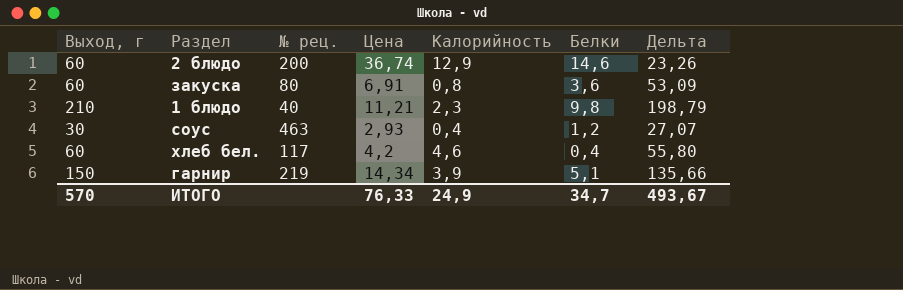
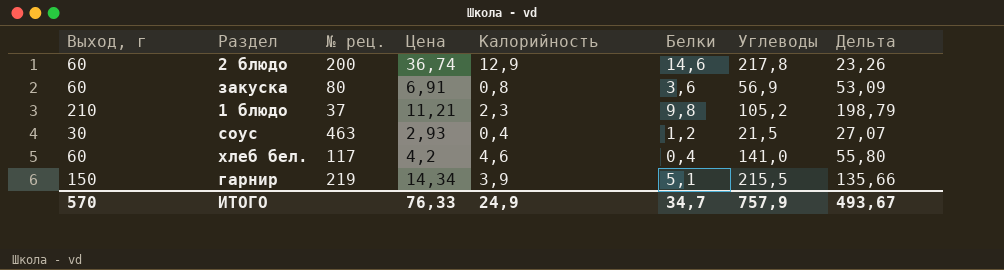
column Углеводы | position: none -> 7
1 блюдо | № рец.: 40 -> 37

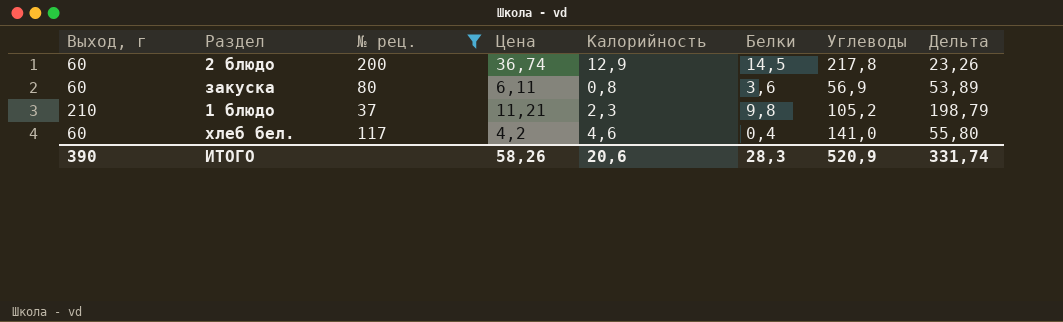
filter: none -> № рец. <= 200
2 блюдо | Белки: 14,6 -> 14,5
закуска | Цена: 6,91 -> 6,11
закуска | Дельта: 53,09 -> 53,89
ИТОГО | Выход, г: 570 -> 390
ИТОГО | Цена: 76,33 -> 58,26
ИТОГО | Калорийность: 24,9 -> 20,6
ИТОГО | Белки: 34,7 -> 28,3
ИТОГО | Углеводы: 757,9 -> 520,9
ИТОГО | Дельта: 493,67 -> 331,74

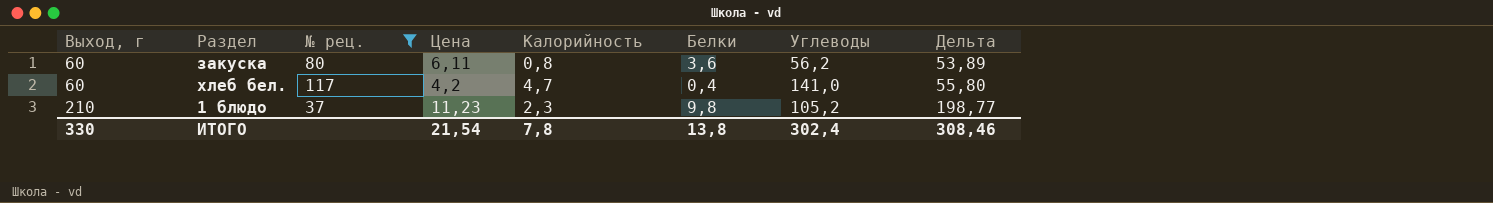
row order: none -> Выход, г ascending
row 2 блюдо: 60 | 200 | 36,74 | 12,9 | 14,5 | 217,8 | 23,26 -> none
закуска | Углеводы: 56,9 -> 56,2
хлеб бел. | Калорийность: 4,6 -> 4,7
1 блюдо | Цена: 11,21 -> 11,23
1 блюдо | Дельта: 198,79 -> 198,77
ИТОГО | Выход, г: 390 -> 330
ИТОГО | Цена: 58,26 -> 21,54
ИТОГО | Калорийность: 20,6 -> 7,8
ИТОГО | Белки: 28,3 -> 13,8
ИТОГО | Углеводы: 520,9 -> 302,4
ИТОГО | Дельта: 331,74 -> 308,46

